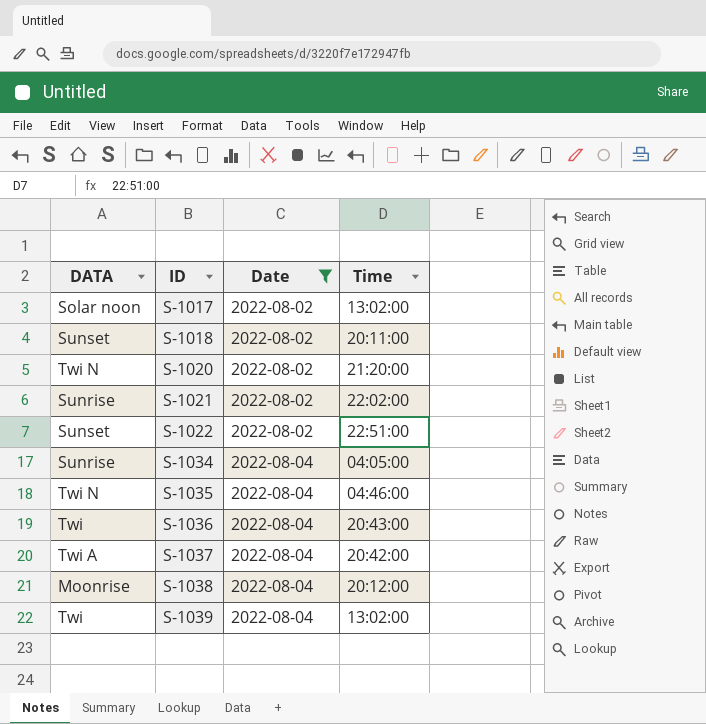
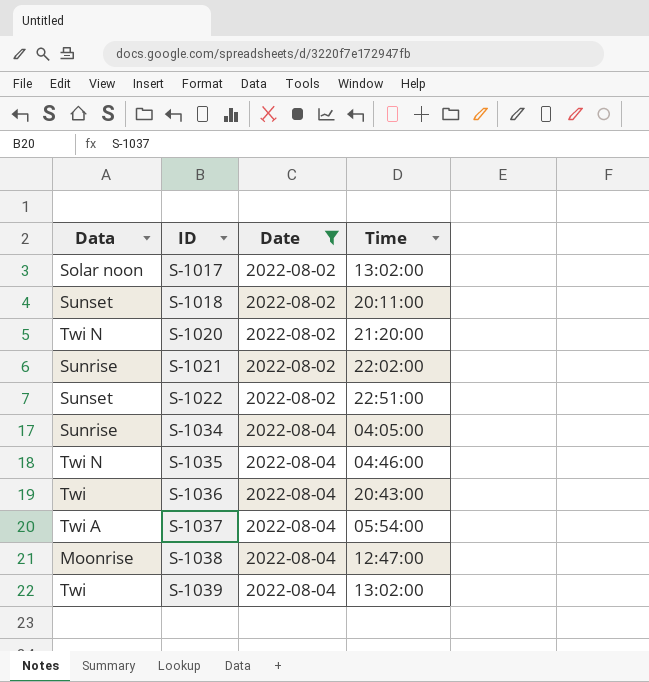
column name: DATA -> Data
S-1037 | Time: 20:42:00 -> 05:54:00
S-1038 | Time: 20:12:00 -> 12:47:00

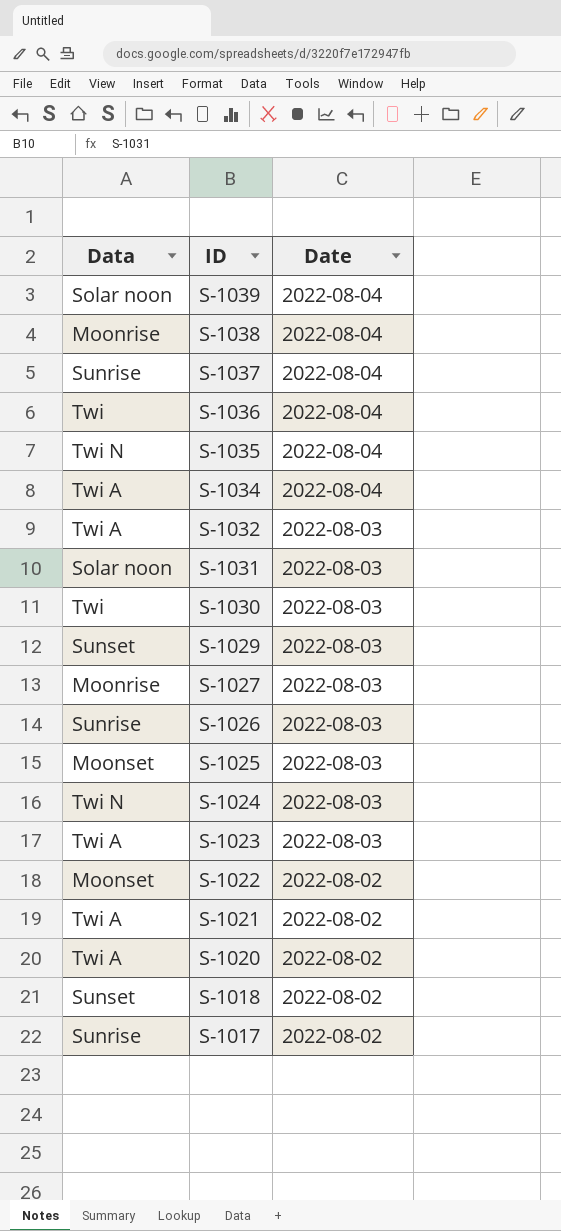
filter: Date != 2022-08-03 -> none
row order: ID ascending -> ID descending
column Time | position: 4 -> none
S-1039 | Data: Twi -> Solar noon
S-1037 | Data: Twi A -> Sunrise
S-1034 | Data: Sunrise -> Twi A
S-1022 | Data: Sunset -> Moonset
S-1021 | Data: Sunrise -> Twi A
S-1020 | Data: Twi N -> Twi A
S-1017 | Data: Solar noon -> Sunrise

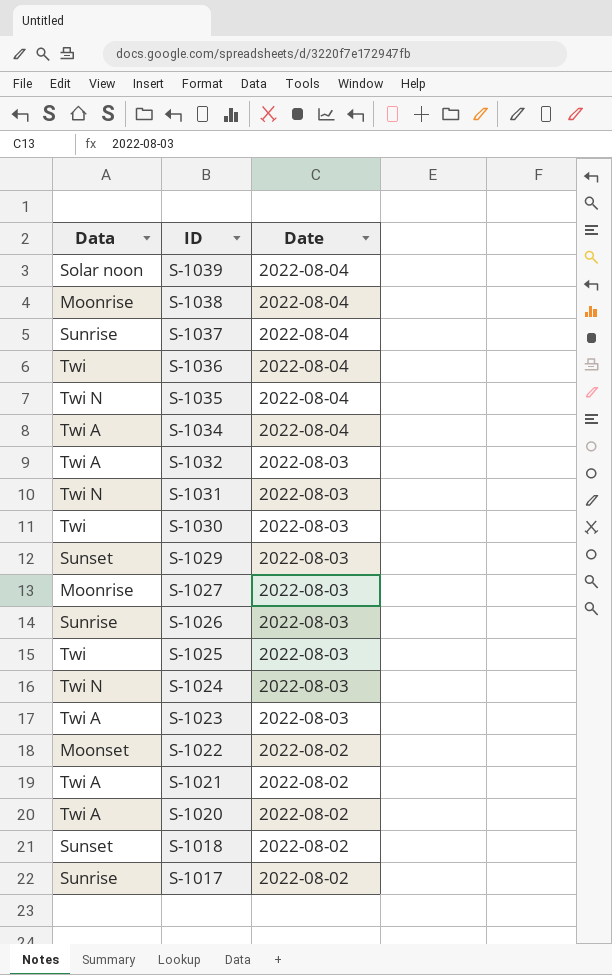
S-1031 | Data: Solar noon -> Twi N
S-1025 | Data: Moonset -> Twi

